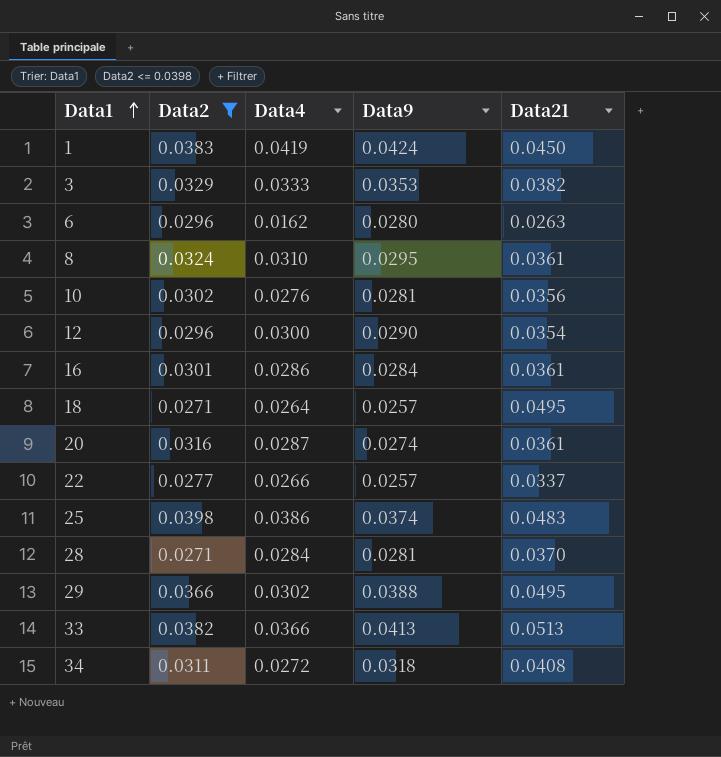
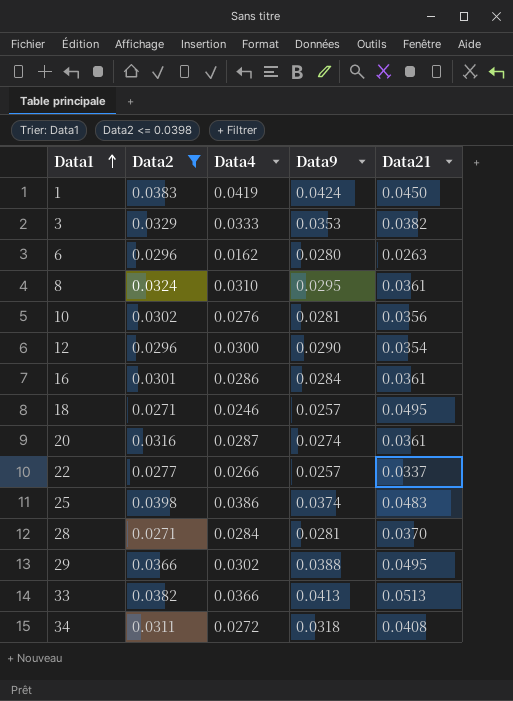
18 | Data4: 0.0264 -> 0.0246

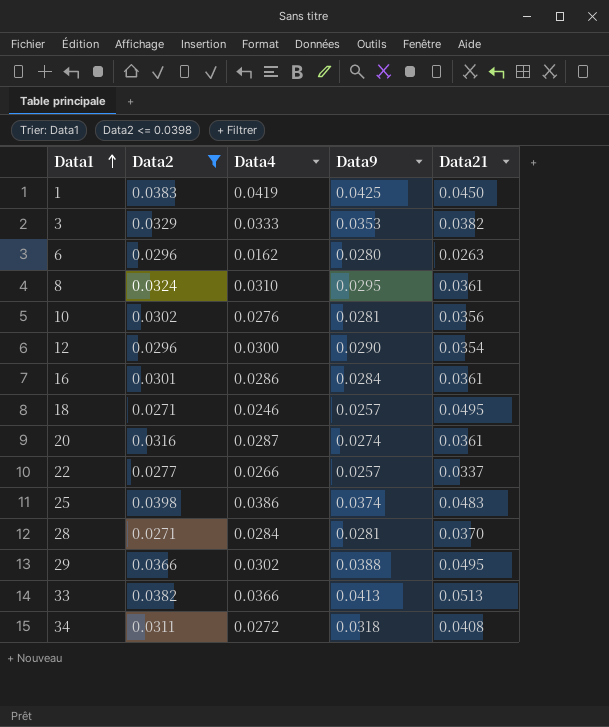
1 | Data9: 0.0424 -> 0.0425

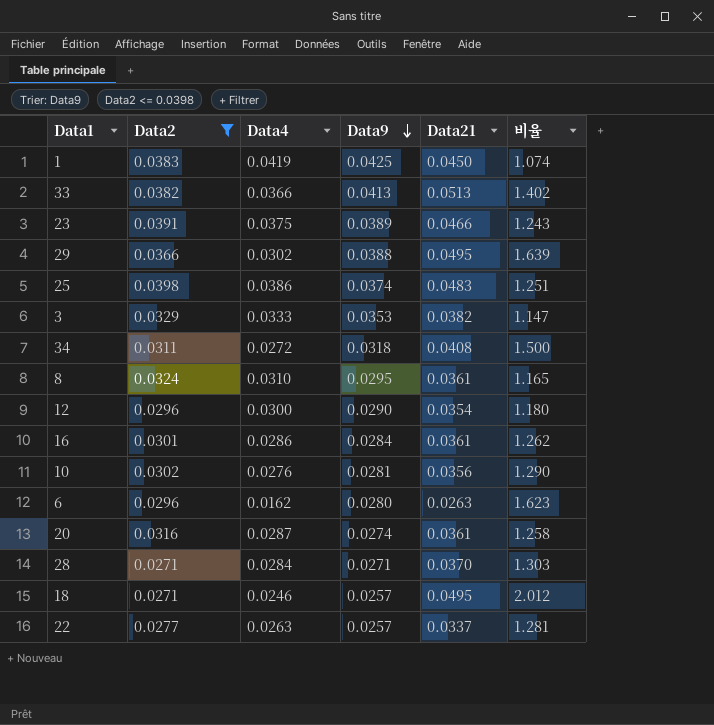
row order: Data1 ascending -> Data9 descending
column 비율 | formula: none -> [Data21] / [Data4]
row 23: none -> 0.0391 | 0.0375 | 0.0389 | 0.0466 | 1.243
28 | Data9: 0.0281 -> 0.0271
22 | Data4: 0.0266 -> 0.0263

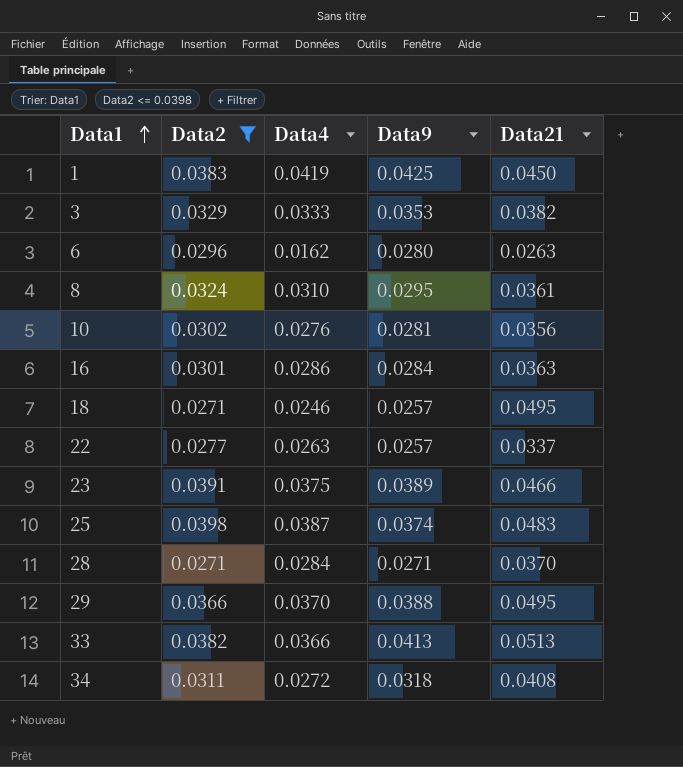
row order: Data9 descending -> Data1 ascending
column 비율 | formula: [Data21] / [Data4] -> none
row 12: 0.0296 | 0.0300 | 0.0290 | 0.0354 | 1.180 -> none
row 20: 0.0316 | 0.0287 | 0.0274 | 0.0361 | 1.258 -> none
16 | Data21: 0.0361 -> 0.0363
25 | Data4: 0.0386 -> 0.0387
29 | Data4: 0.0302 -> 0.0370

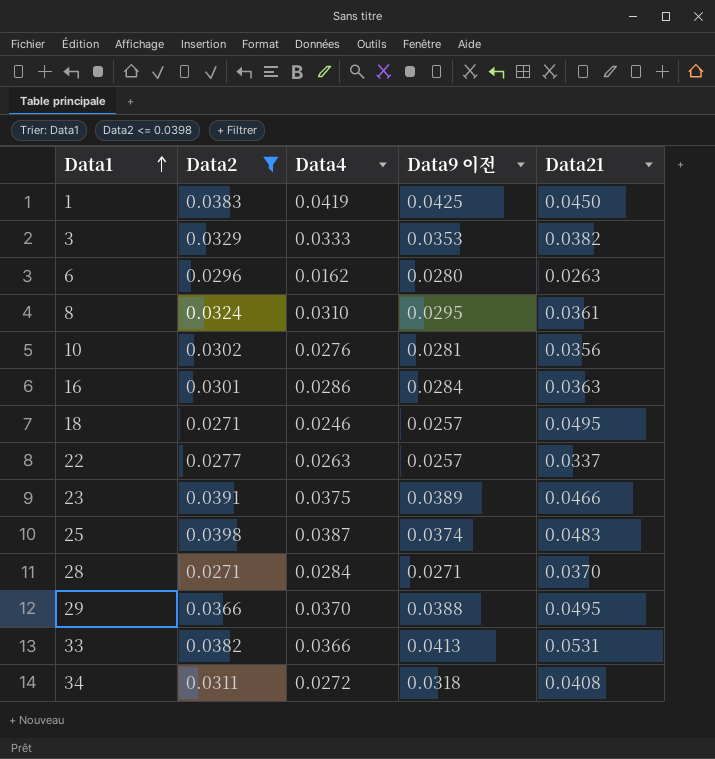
column name: Data9 -> Data9 이전
33 | Data21: 0.0513 -> 0.0531

